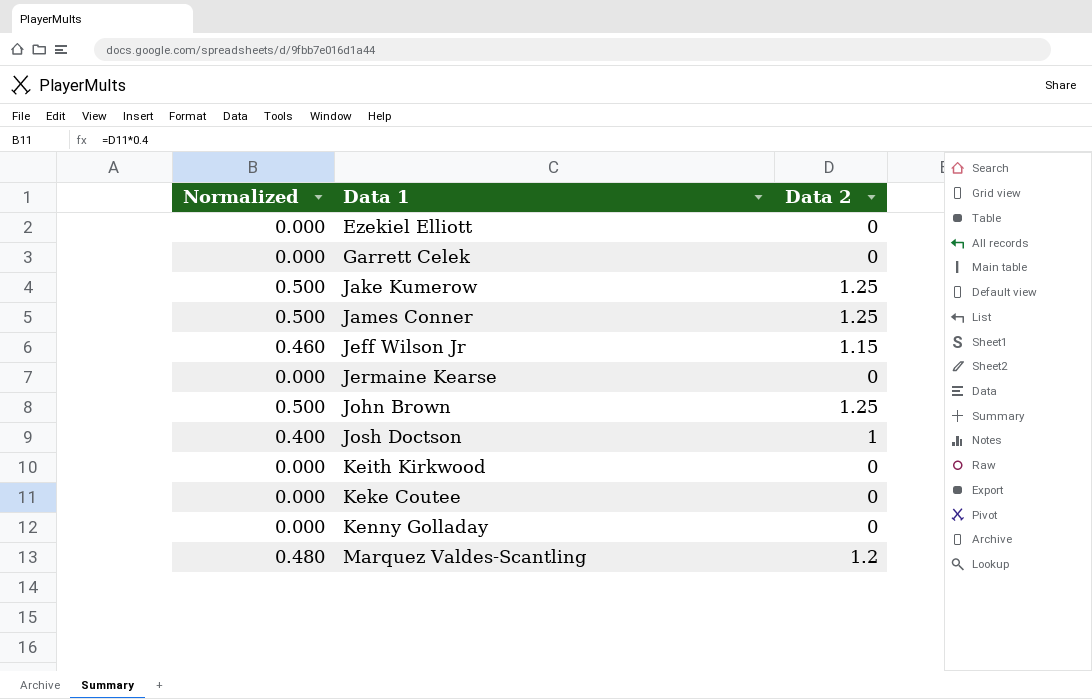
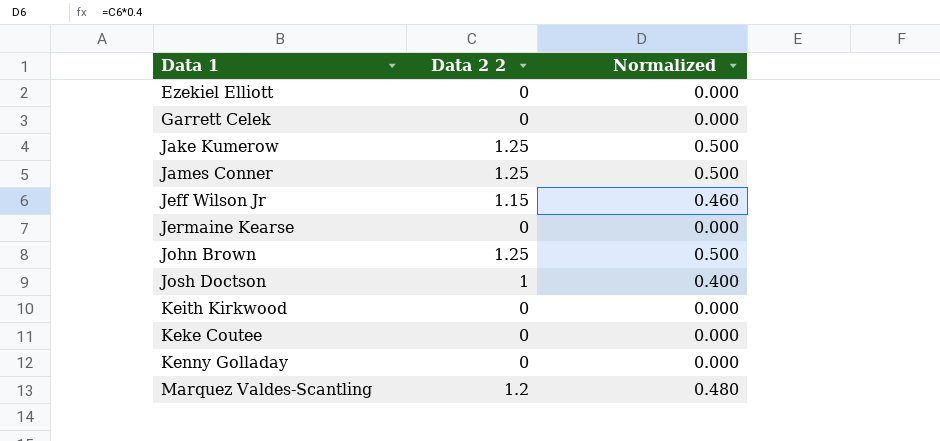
column name: Data 2 -> Data 2 2
column Normalized | position: 1 -> 3

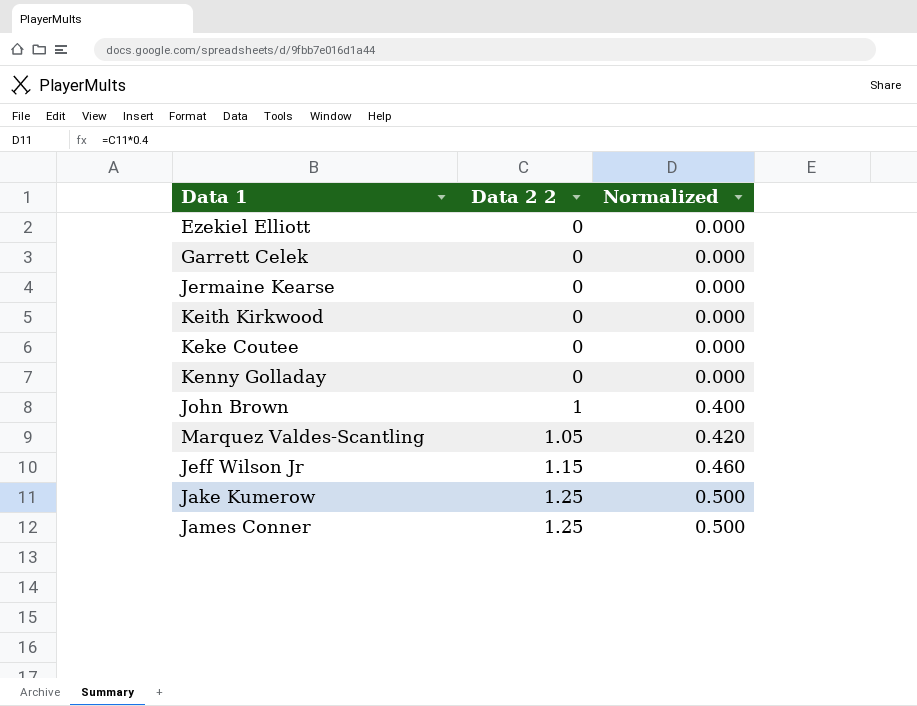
row order: Data 1 ascending -> Data 2 2 ascending
row Josh Doctson: 1 | 0.400 -> none
John Brown | Data 2 2: 1.25 -> 1
John Brown | Normalized: 0.500 -> 0.400
Marquez Valdes-Scantling | Data 2 2: 1.2 -> 1.05
Marquez Valdes-Scantling | Normalized: 0.480 -> 0.420

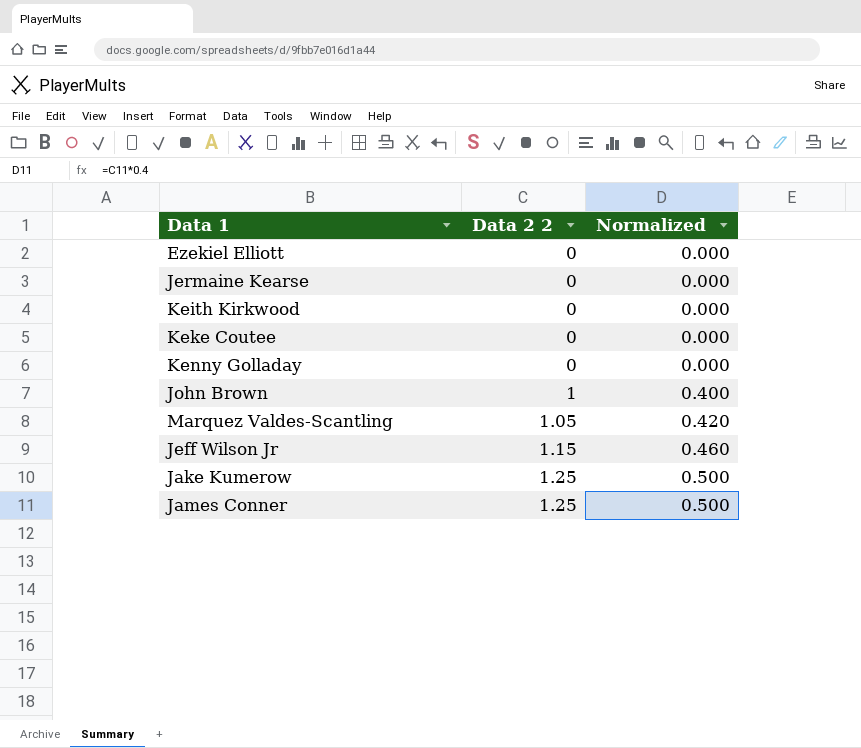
row Garrett Celek: 0 | 0.000 -> none

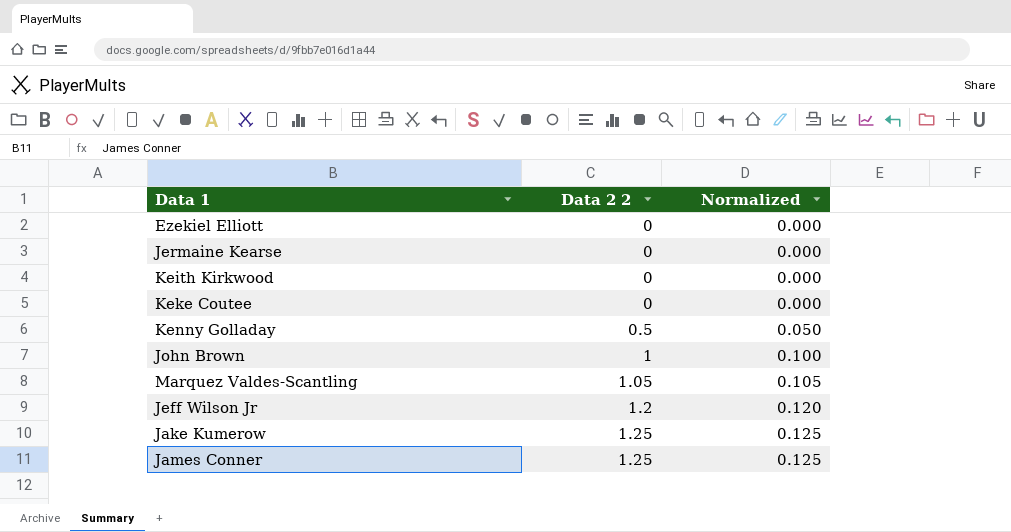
column Normalized | formula: [Data 2 2] * 0.4 -> [Data 2 2] * 0.1
Kenny Golladay | Data 2 2: 0 -> 0.5
Jeff Wilson Jr | Data 2 2: 1.15 -> 1.2

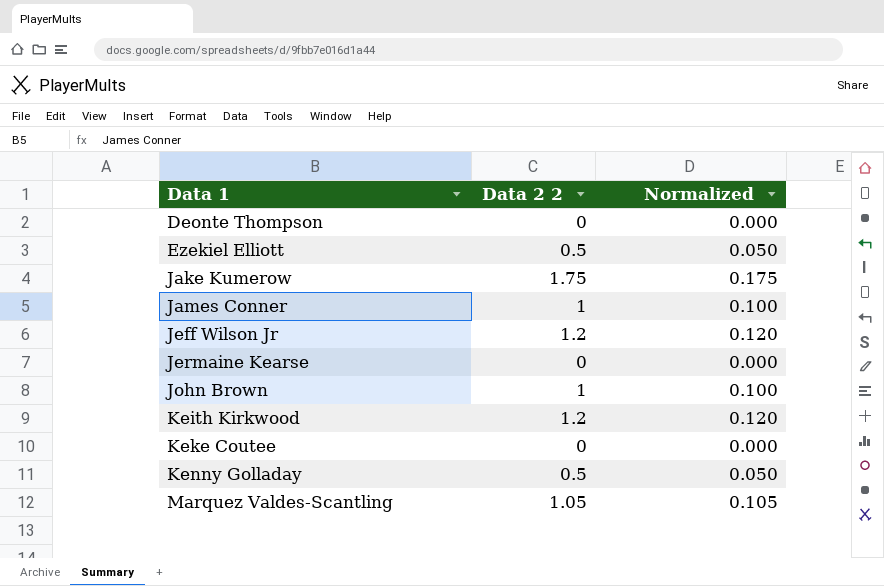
row order: Data 2 2 ascending -> Data 1 ascending
row Deonte Thompson: none -> 0 | 0.000
Ezekiel Elliott | Data 2 2: 0 -> 0.5
Ezekiel Elliott | Normalized: 0.000 -> 0.050
Jake Kumerow | Data 2 2: 1.25 -> 1.75
Jake Kumerow | Normalized: 0.125 -> 0.175
James Conner | Data 2 2: 1.25 -> 1
James Conner | Normalized: 0.125 -> 0.100
Keith Kirkwood | Data 2 2: 0 -> 1.2
Keith Kirkwood | Normalized: 0.000 -> 0.120

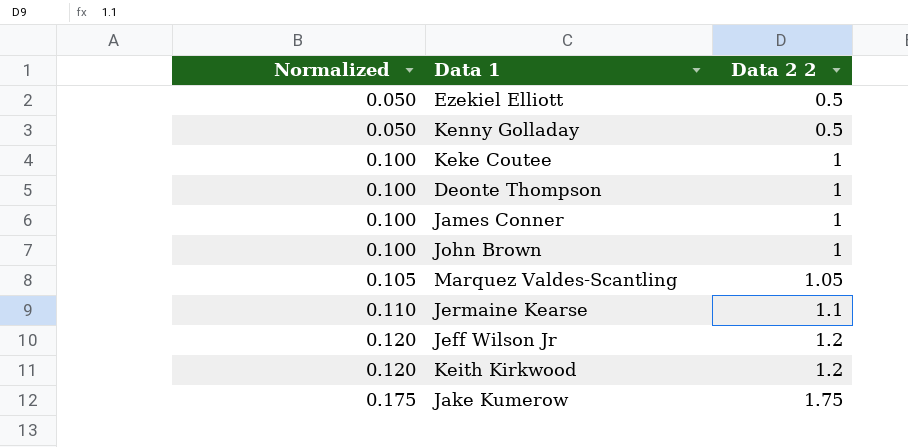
row order: Data 1 ascending -> Normalized ascending
column Normalized | position: 3 -> 1
Keke Coutee | Normalized: 0.000 -> 0.100
Keke Coutee | Data 2 2: 0 -> 1
Deonte Thompson | Normalized: 0.000 -> 0.100
Deonte Thompson | Data 2 2: 0 -> 1
Jermaine Kearse | Normalized: 0.000 -> 0.110
Jermaine Kearse | Data 2 2: 0 -> 1.1

